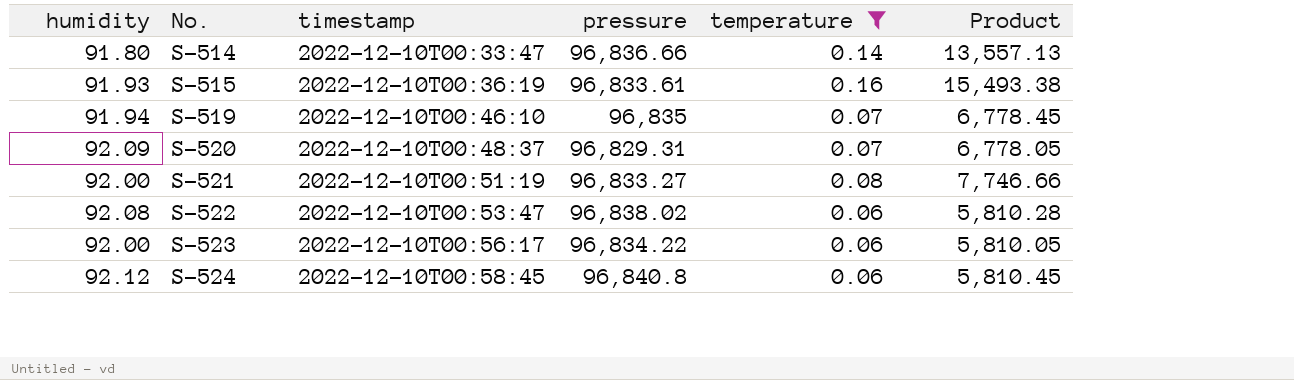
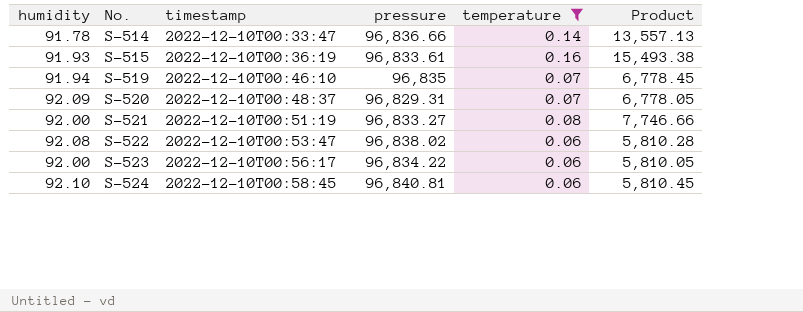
S-514 | humidity: 91.80 -> 91.78
S-524 | humidity: 92.12 -> 92.10
S-524 | pressure: 96,840.8 -> 96,840.81

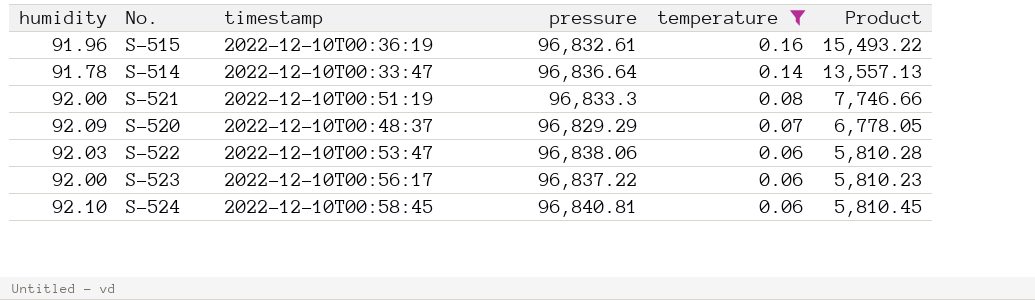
row order: No. ascending -> temperature descending
row S-519: 91.94 | 2022-12-10T00:46:10 | 96,835 | 0.07 | 6,778.45 -> none
S-515 | humidity: 91.93 -> 91.96
S-515 | pressure: 96,833.61 -> 96,832.61
S-515 | Product: 15,493.38 -> 15,493.22
S-514 | pressure: 96,836.66 -> 96,836.64
S-521 | pressure: 96,833.27 -> 96,833.3
S-520 | pressure: 96,829.31 -> 96,829.29
S-522 | humidity: 92.08 -> 92.03
S-522 | pressure: 96,838.02 -> 96,838.06
S-523 | pressure: 96,834.22 -> 96,837.22
S-523 | Product: 5,810.05 -> 5,810.23

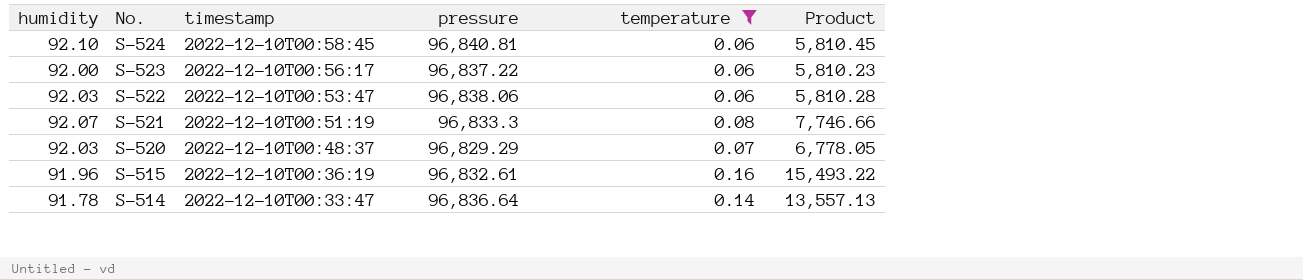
row order: temperature descending -> No. descending
S-521 | humidity: 92.00 -> 92.07
S-520 | humidity: 92.09 -> 92.03

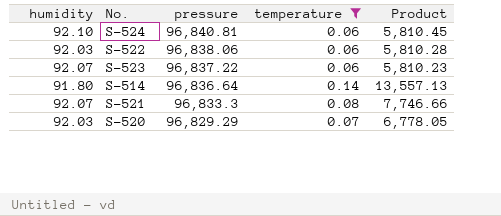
row order: No. descending -> pressure descending
column timestamp | position: 3 -> none
row S-515: 91.96 | 2022-12-10T00:36:19 | 96,832.61 | 0.16 | 15,493.22 -> none
S-523 | humidity: 92.00 -> 92.07
S-514 | humidity: 91.78 -> 91.80

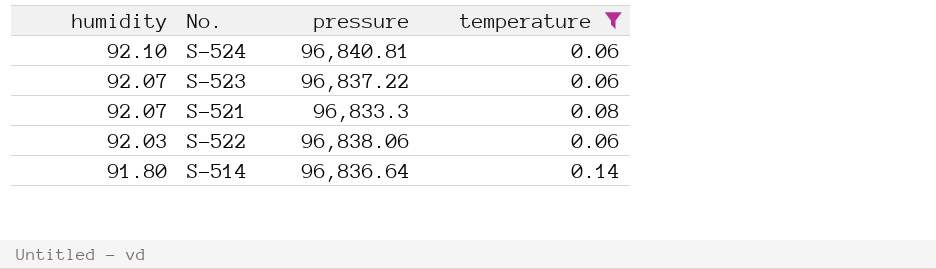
row order: pressure descending -> humidity descending
column Product | formula: [pressure] * [temperature] -> none
row S-520: 92.03 | 96,829.29 | 0.07 | 6,778.05 -> none

